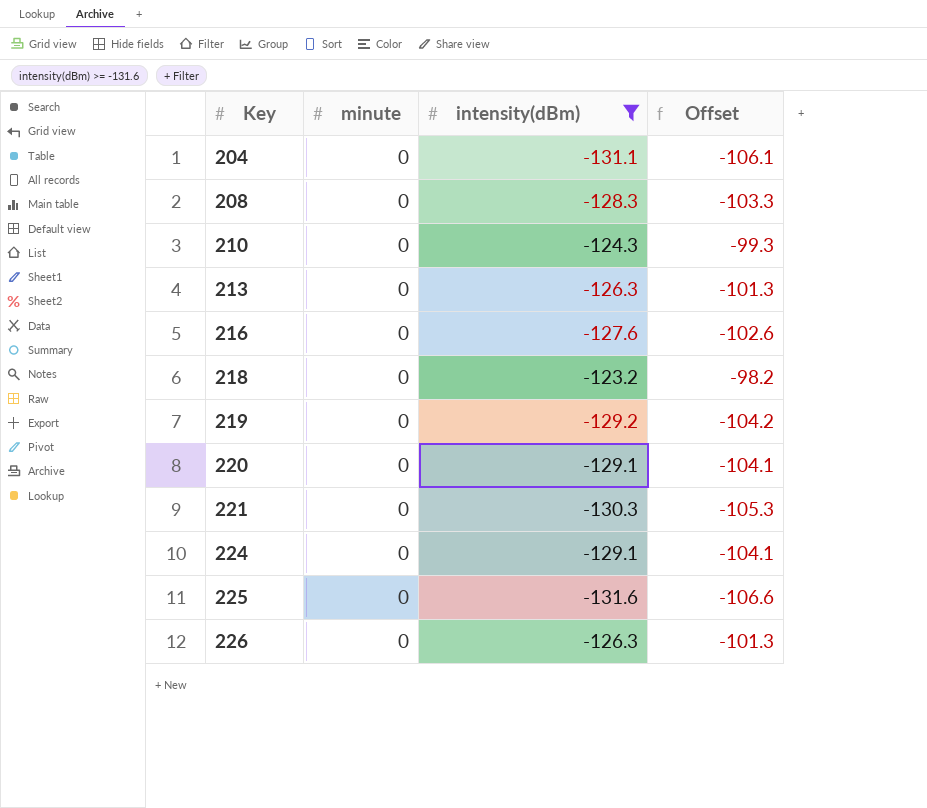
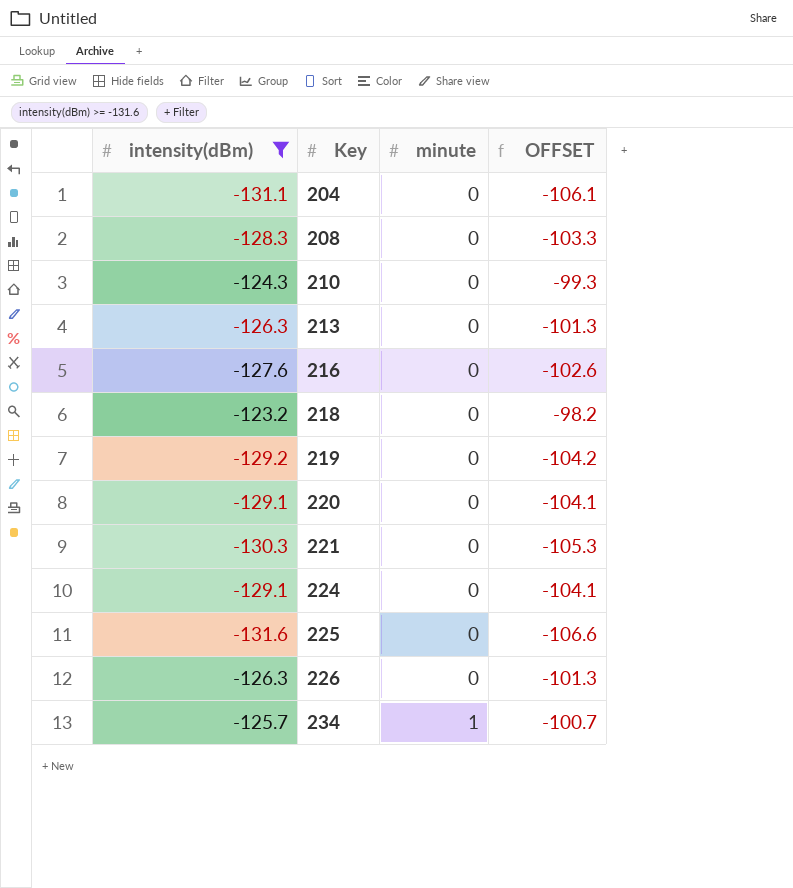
column intensity(dBm) | position: 3 -> 1
column name: Offset -> OFFSET
row 234: none -> -125.7 | 1 | -100.7

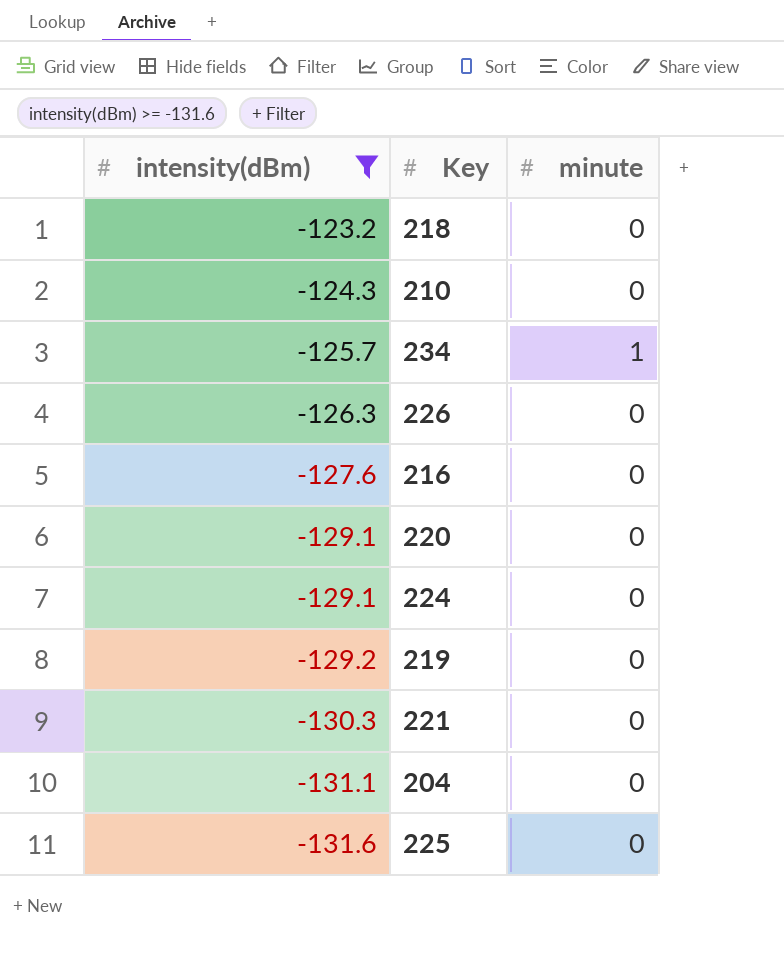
row order: Key ascending -> intensity(dBm) descending
column OFFSET | formula: [intensity(dBm)] + 25 -> none
row 208: -128.3 | 0 | -103.3 -> none
row 213: -126.3 | 0 | -101.3 -> none

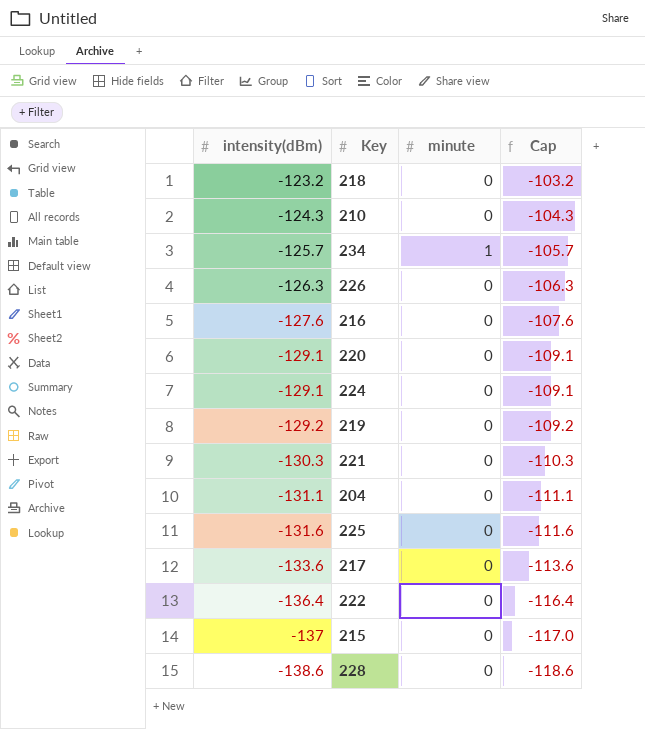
filter: intensity(dBm) >= -131.6 -> none
column Cap | formula: none -> [intensity(dBm)] + 20

